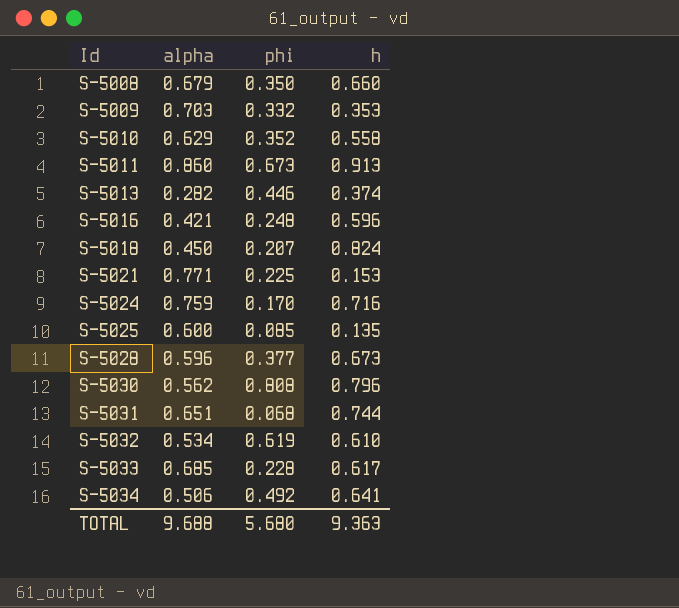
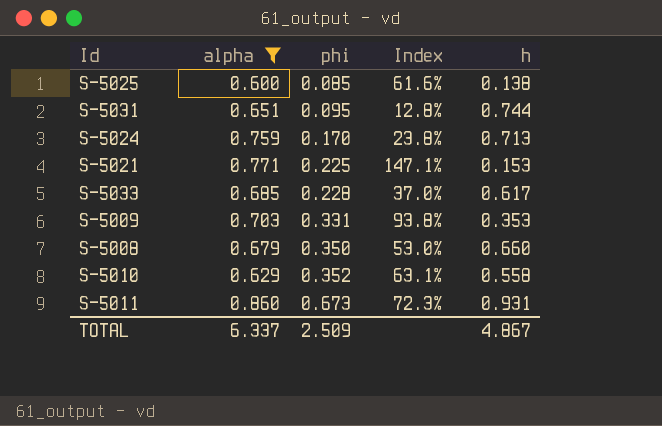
filter: none -> alpha >= 0.600
row order: Id ascending -> phi ascending
column Index | formula: none -> [phi] / [h]
S-5025 | h: 0.135 -> 0.138
S-5031 | phi: 0.068 -> 0.095
S-5024 | h: 0.716 -> 0.713
S-5009 | phi: 0.332 -> 0.331
S-5011 | h: 0.913 -> 0.931
TOTAL | alpha: 9.688 -> 6.337
TOTAL | phi: 5.680 -> 2.509
TOTAL | h: 9.363 -> 4.867

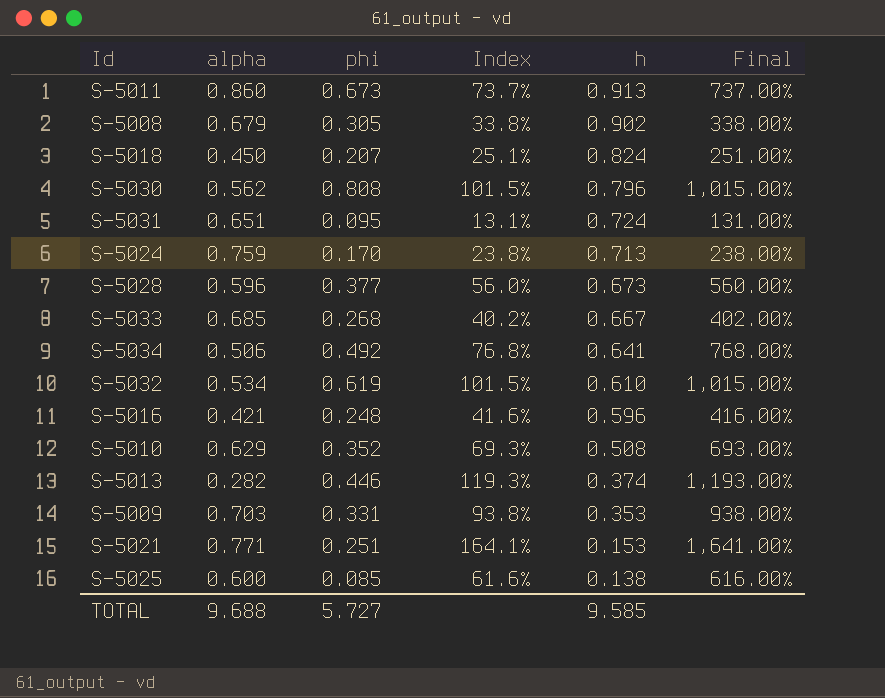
filter: alpha >= 0.600 -> none
row order: phi ascending -> h descending
column Final | formula: none -> [Index] * 10
S-5011 | Index: 72.3% -> 73.7%
S-5011 | h: 0.931 -> 0.913
S-5008 | phi: 0.350 -> 0.305
S-5008 | Index: 53.0% -> 33.8%
S-5008 | h: 0.660 -> 0.902
S-5031 | Index: 12.8% -> 13.1%
S-5031 | h: 0.744 -> 0.724
S-5033 | phi: 0.228 -> 0.268
S-5033 | Index: 37.0% -> 40.2%
S-5033 | h: 0.617 -> 0.667
S-5010 | Index: 63.1% -> 69.3%
S-5010 | h: 0.558 -> 0.508
S-5021 | phi: 0.225 -> 0.251
S-5021 | Index: 147.1% -> 164.1%
TOTAL | alpha: 6.337 -> 9.688
TOTAL | phi: 2.509 -> 5.727
TOTAL | h: 4.867 -> 9.585

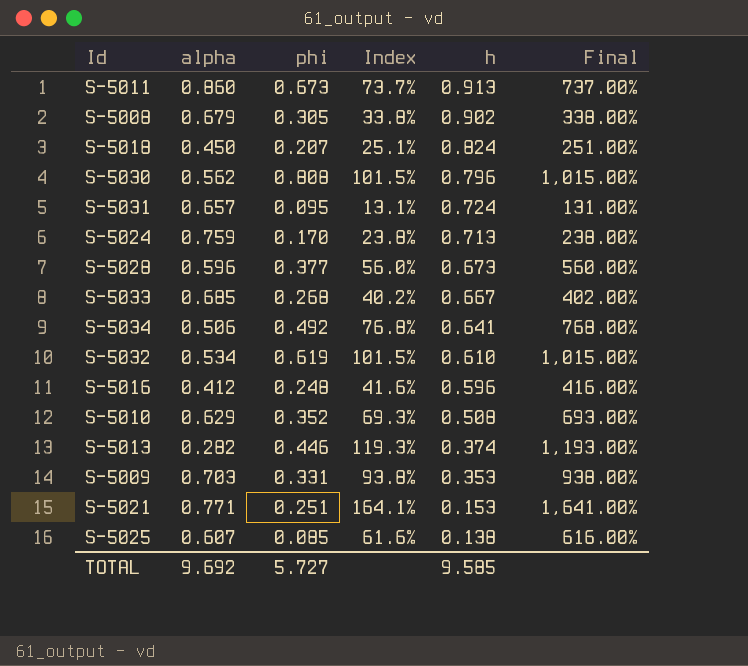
S-5031 | alpha: 0.651 -> 0.657
S-5016 | alpha: 0.421 -> 0.412
S-5025 | alpha: 0.600 -> 0.607
TOTAL | alpha: 9.688 -> 9.692

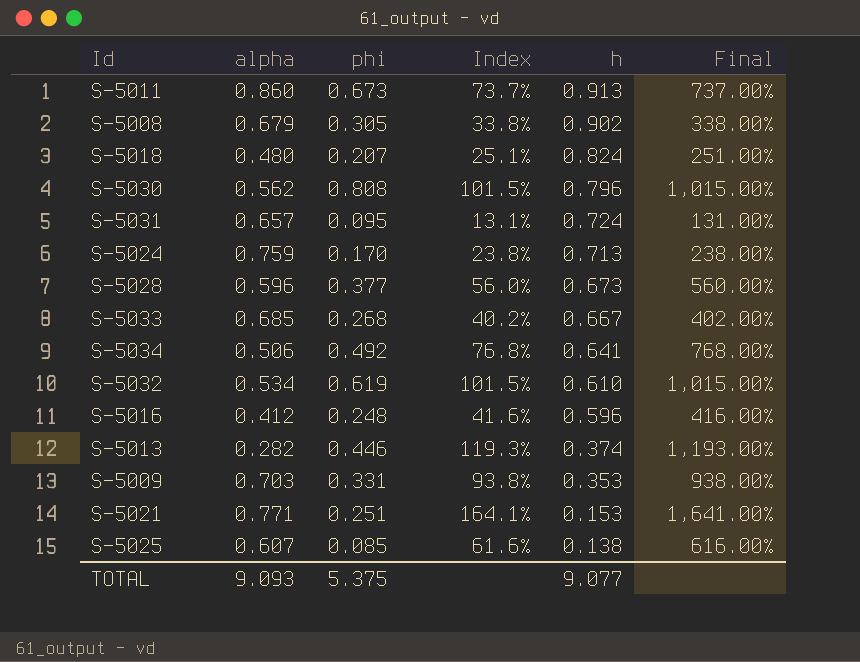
row S-5010: 0.629 | 0.352 | 69.3% | 0.508 | 693.00% -> none
S-5018 | alpha: 0.450 -> 0.480
TOTAL | alpha: 9.692 -> 9.093
TOTAL | phi: 5.727 -> 5.375
TOTAL | h: 9.585 -> 9.077

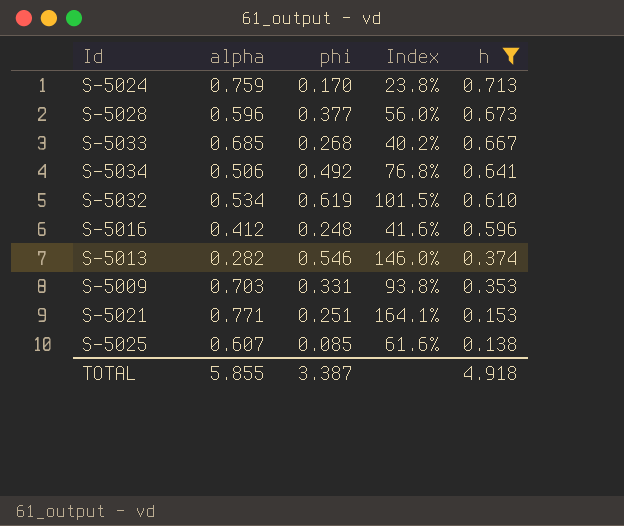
filter: none -> h <= 0.713
column Final | formula: [Index] * 10 -> none
S-5013 | phi: 0.446 -> 0.546
S-5013 | Index: 119.3% -> 146.0%
TOTAL | alpha: 9.093 -> 5.855
TOTAL | phi: 5.375 -> 3.387
TOTAL | h: 9.077 -> 4.918

